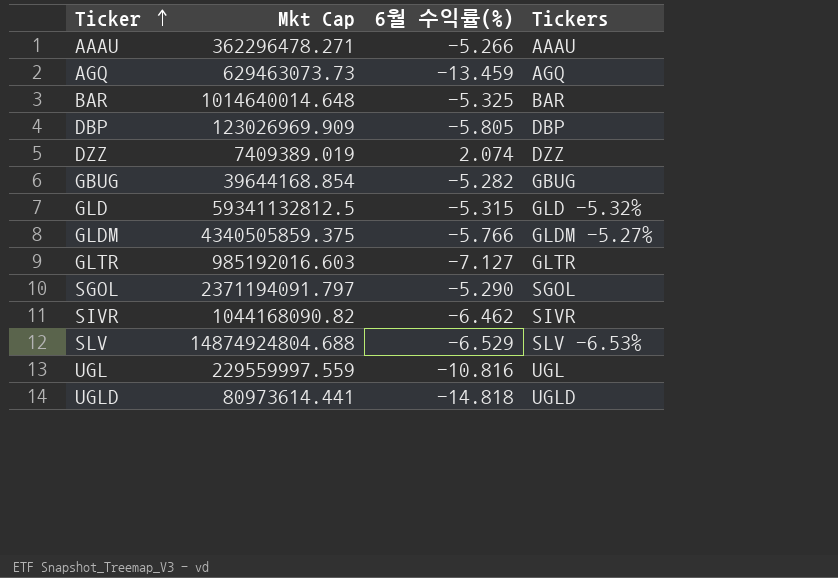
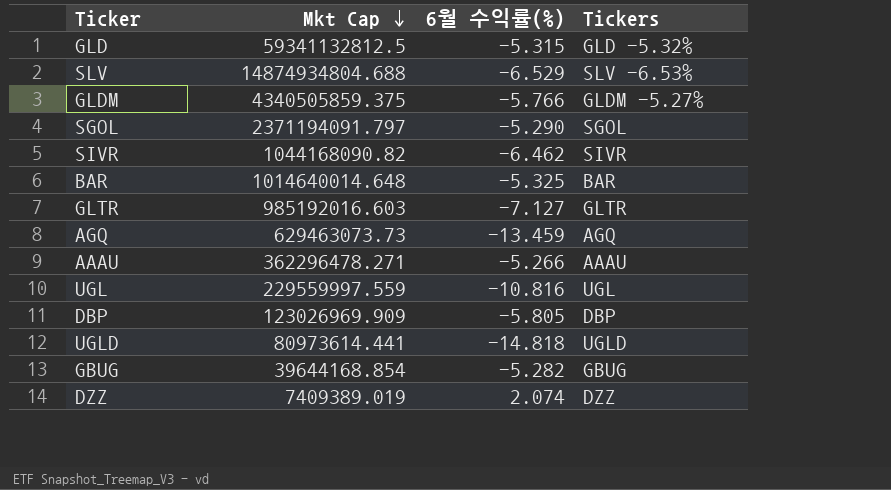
row order: Ticker ascending -> Mkt Cap descending
SLV | Mkt Cap: 14874924804.688 -> 14874934804.688

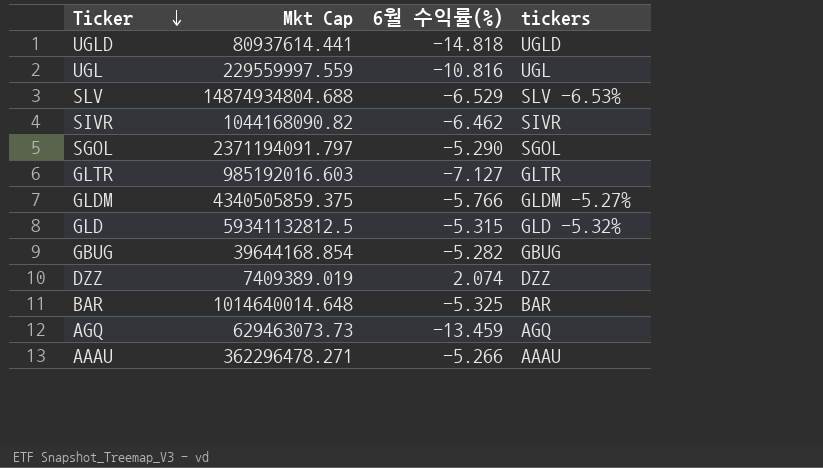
row order: Mkt Cap descending -> Ticker descending
column name: Tickers -> tickers
row DBP: 123026969.909 | -5.805 | DBP -> none
UGLD | Mkt Cap: 80973614.441 -> 80937614.441

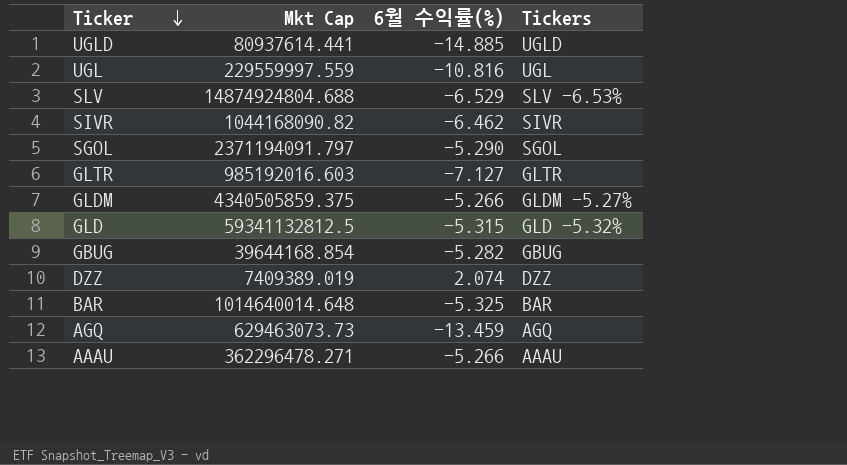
column name: tickers -> Tickers
UGLD | 6월 수익률(%): -14.818 -> -14.885
SLV | Mkt Cap: 14874934804.688 -> 14874924804.688
GLDM | 6월 수익률(%): -5.766 -> -5.266

